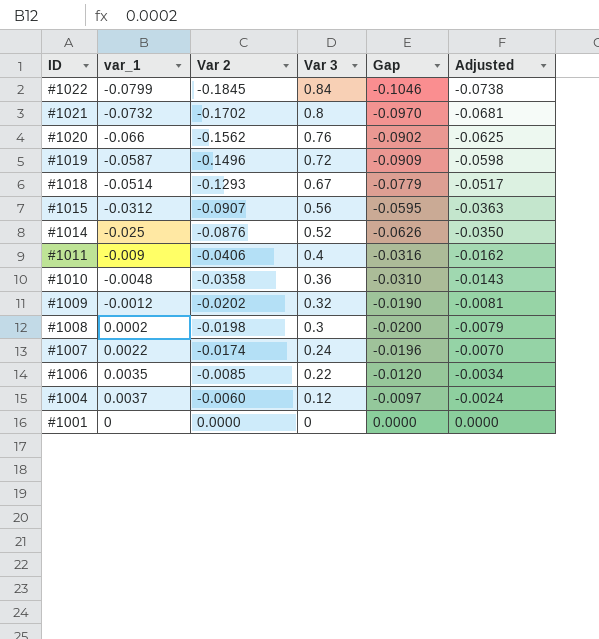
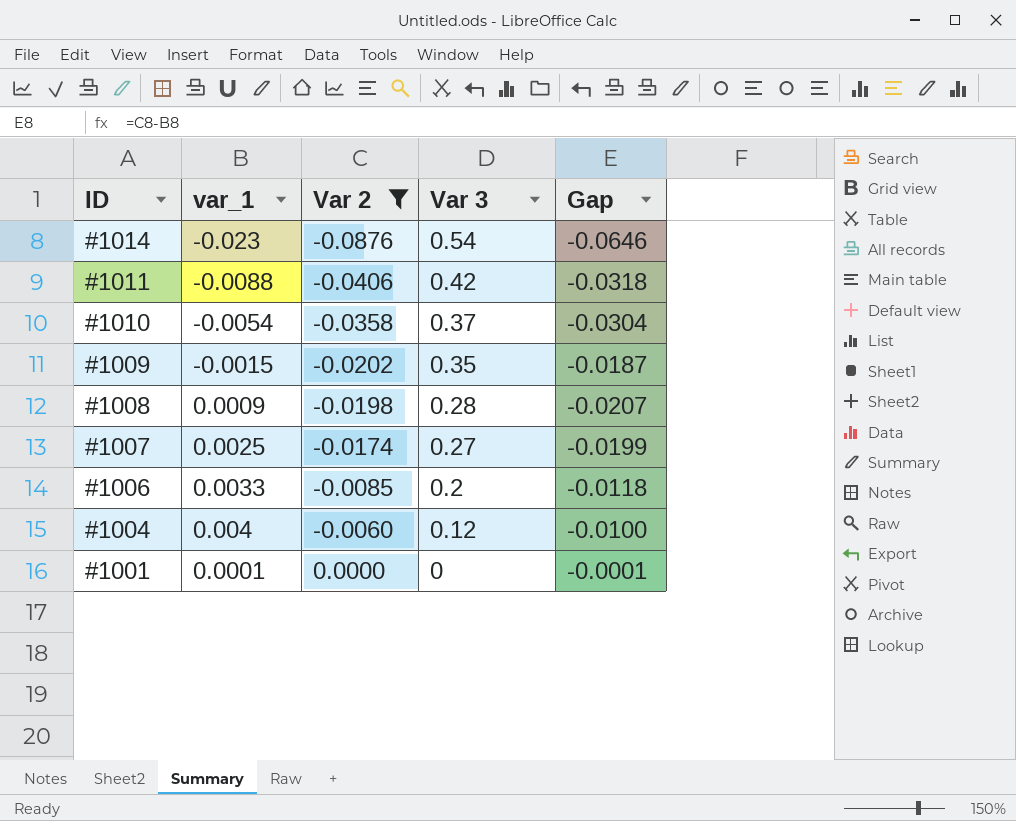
filter: none -> Var 2 >= -0.0876
column Adjusted | formula: [Var 2] * 0.4 -> none
#1014 | var_1: -0.025 -> -0.023
#1014 | Var 3: 0.52 -> 0.54
#1014 | Gap: -0.0626 -> -0.0646
#1011 | var_1: -0.009 -> -0.0088
#1011 | Var 3: 0.4 -> 0.42
#1011 | Gap: -0.0316 -> -0.0318
#1010 | var_1: -0.0048 -> -0.0054
#1010 | Var 3: 0.36 -> 0.37
#1010 | Gap: -0.0310 -> -0.0304
#1009 | var_1: -0.0012 -> -0.0015
#1009 | Var 3: 0.32 -> 0.35
#1009 | Gap: -0.0190 -> -0.0187
#1008 | var_1: 0.0002 -> 0.0009
#1008 | Var 3: 0.3 -> 0.28
#1008 | Gap: -0.0200 -> -0.0207
#1007 | var_1: 0.0022 -> 0.0025
#1007 | Var 3: 0.24 -> 0.27
#1007 | Gap: -0.0196 -> -0.0199
#1006 | var_1: 0.0035 -> 0.0033
#1006 | Var 3: 0.22 -> 0.2
#1006 | Gap: -0.0120 -> -0.0118
#1004 | var_1: 0.0037 -> 0.004
#1004 | Gap: -0.0097 -> -0.0100
#1001 | var_1: 0 -> 0.0001
#1001 | Gap: 0.0000 -> -0.0001

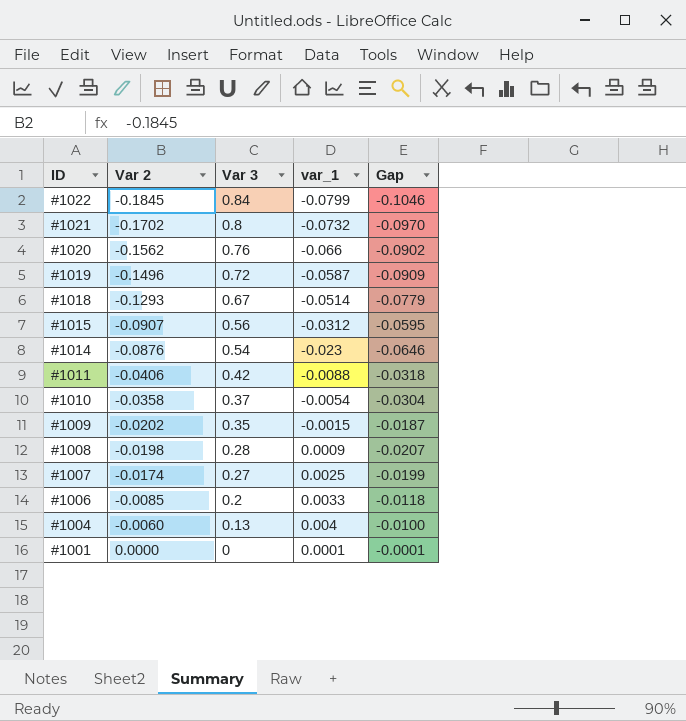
filter: Var 2 >= -0.0876 -> none
column var_1 | position: 2 -> 4
#1004 | Var 3: 0.12 -> 0.13

